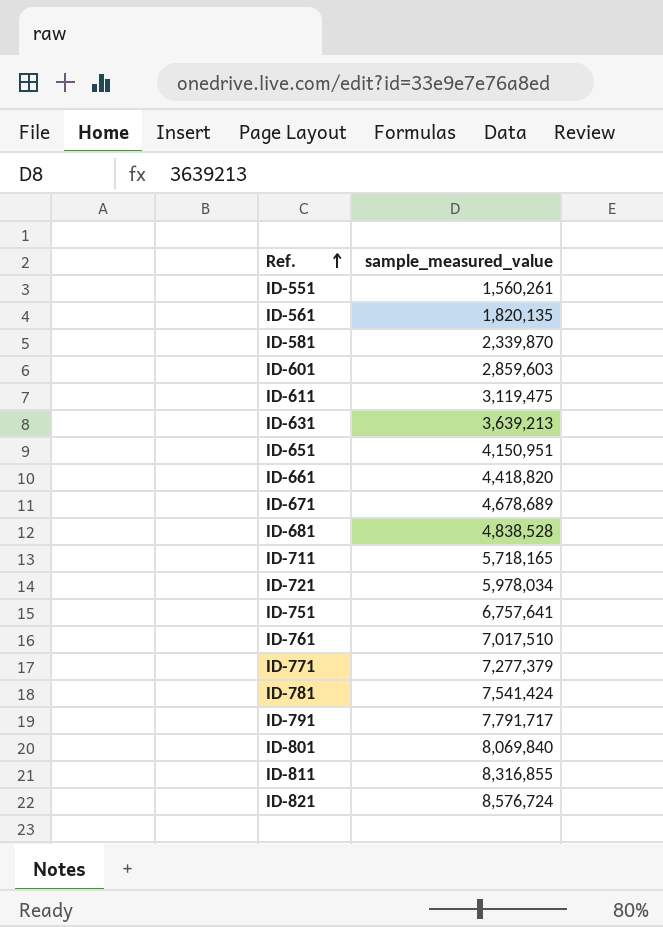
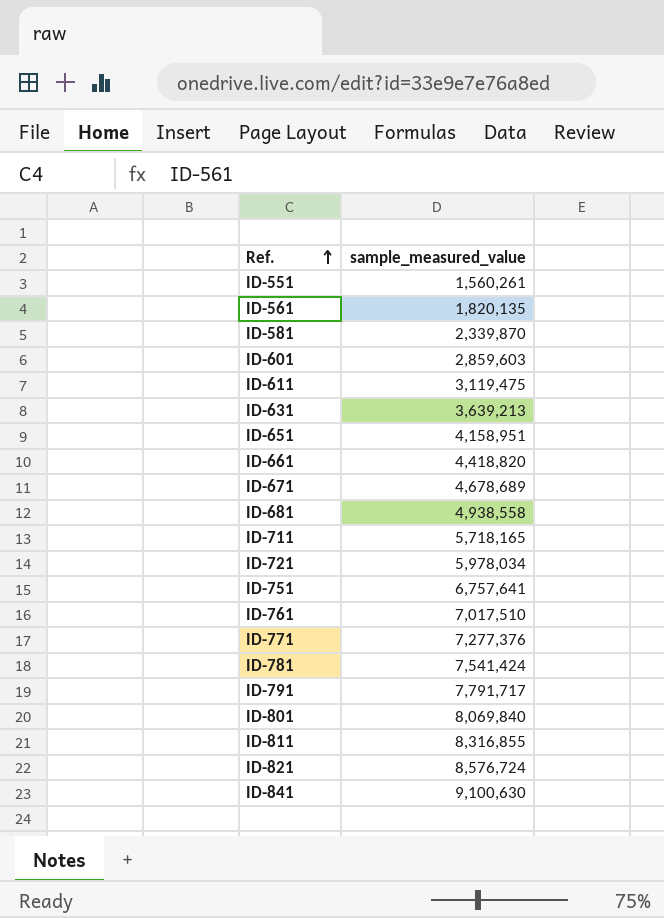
ID-651 | sample_measured_value: 4,150,951 -> 4,158,951
ID-681 | sample_measured_value: 4,838,528 -> 4,938,558
ID-771 | sample_measured_value: 7,277,379 -> 7,277,376
row ID-841: none -> 9,100,630

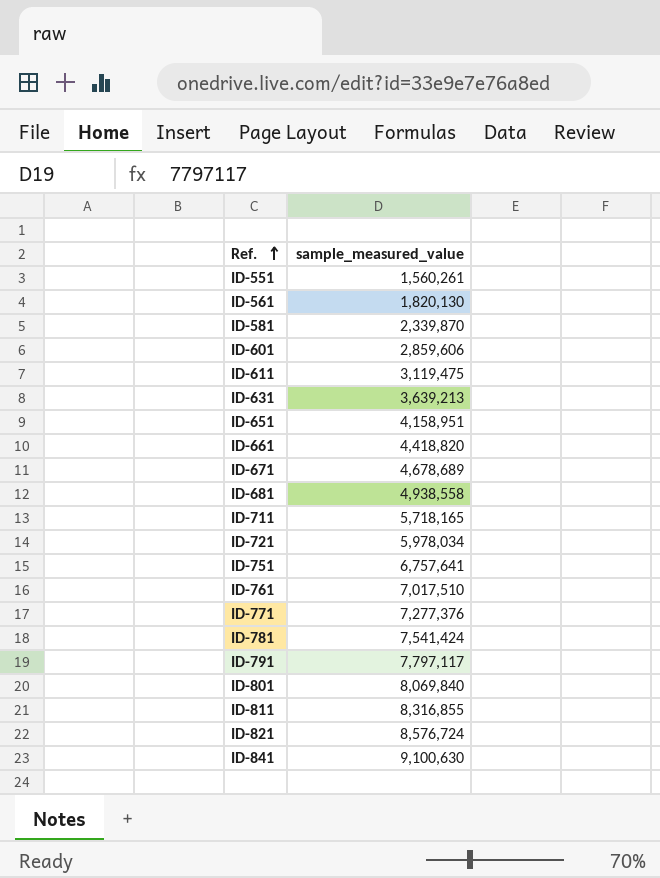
ID-561 | sample_measured_value: 1,820,135 -> 1,820,130
ID-601 | sample_measured_value: 2,859,603 -> 2,859,606
ID-791 | sample_measured_value: 7,791,717 -> 7,797,117

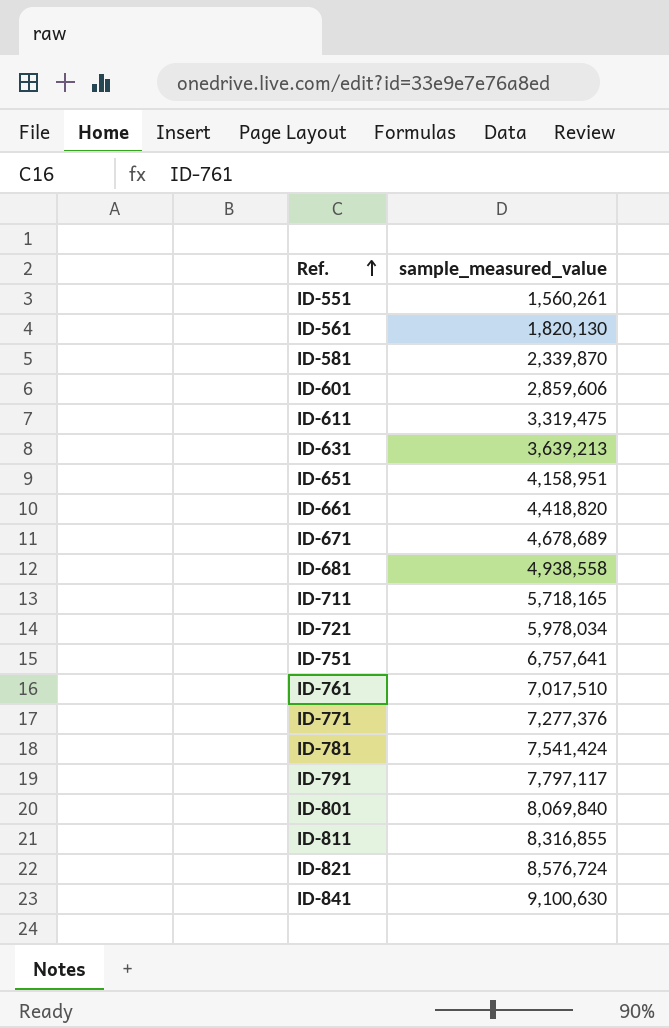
ID-611 | sample_measured_value: 3,119,475 -> 3,319,475

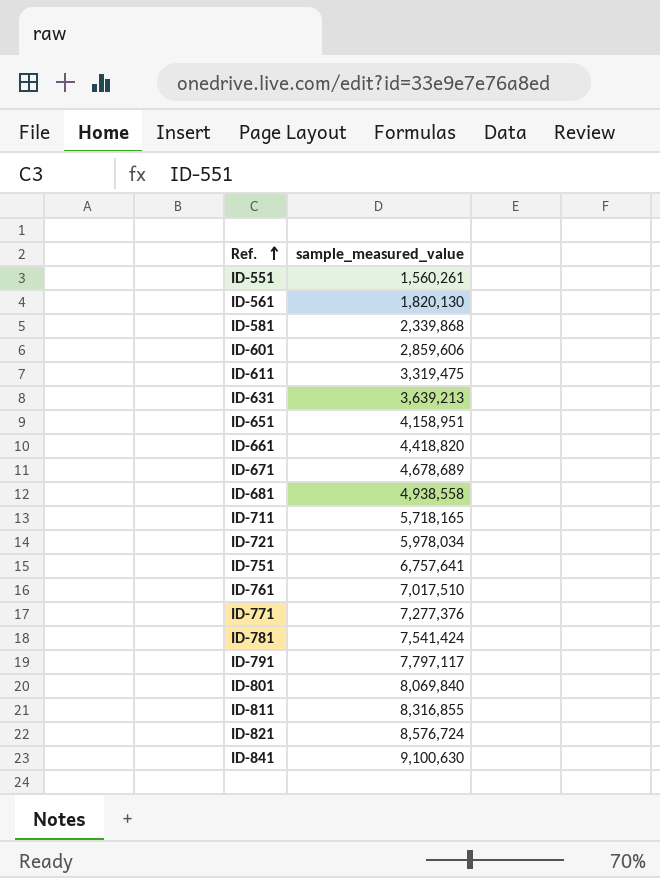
ID-581 | sample_measured_value: 2,339,870 -> 2,339,868

